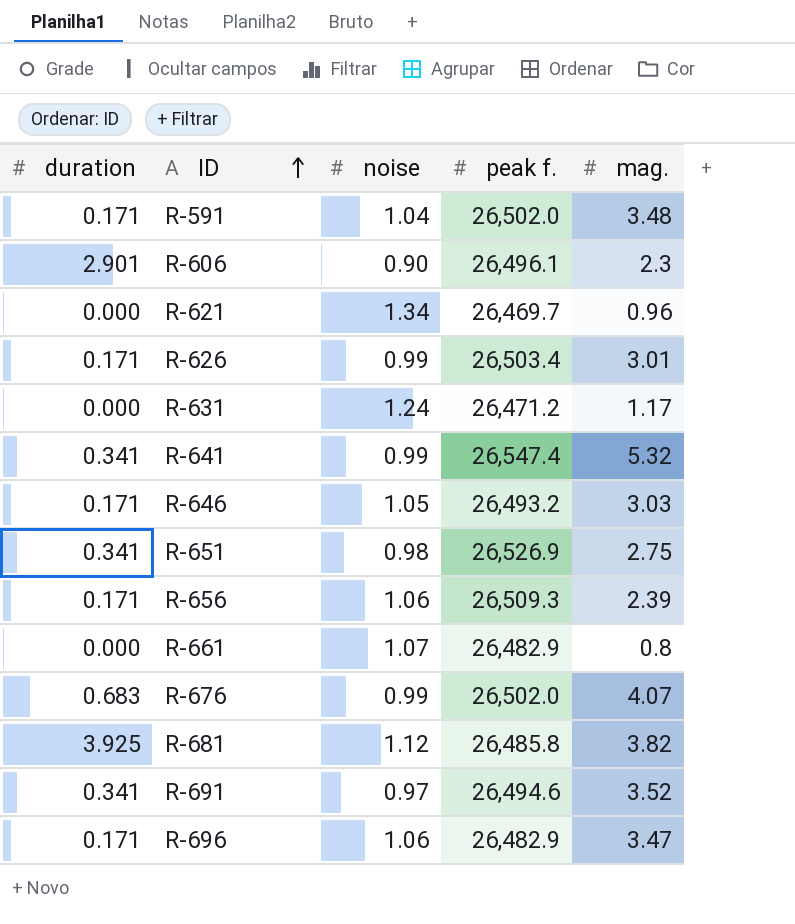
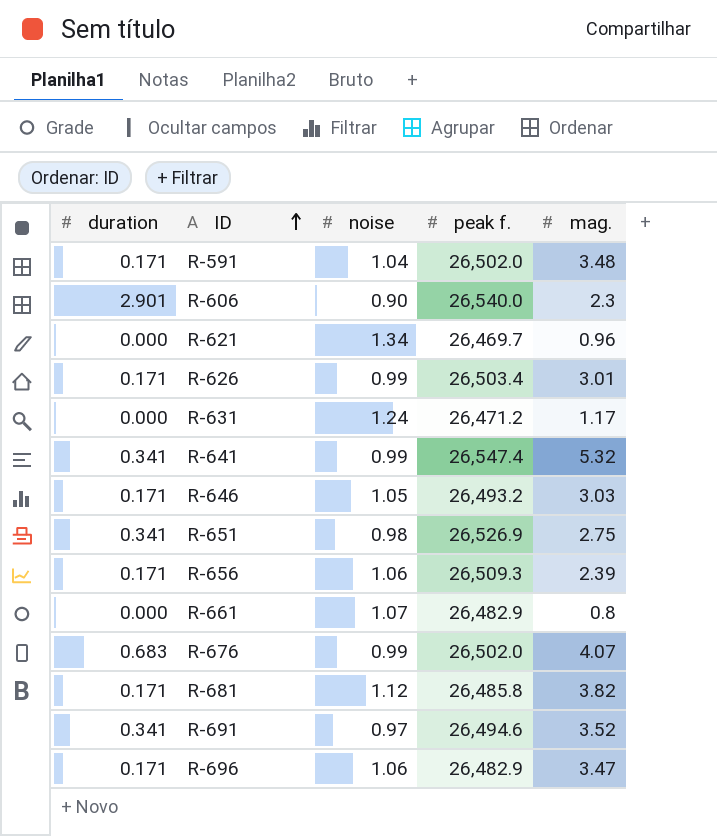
R-606 | peak f.: 26,496.1 -> 26,540.0
R-681 | duration: 3.925 -> 0.171

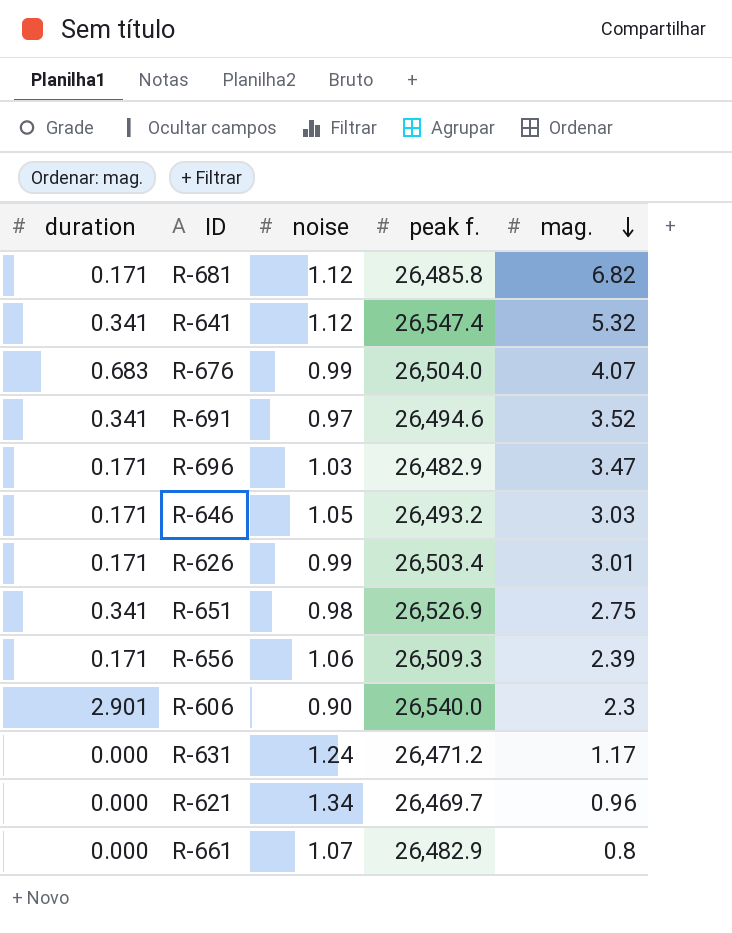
row order: ID ascending -> mag. descending
row R-591: 0.171 | 1.04 | 26,502.0 | 3.48 -> none
R-681 | mag.: 3.82 -> 6.82
R-641 | noise: 0.99 -> 1.12
R-676 | peak f.: 26,502.0 -> 26,504.0
R-696 | noise: 1.06 -> 1.03

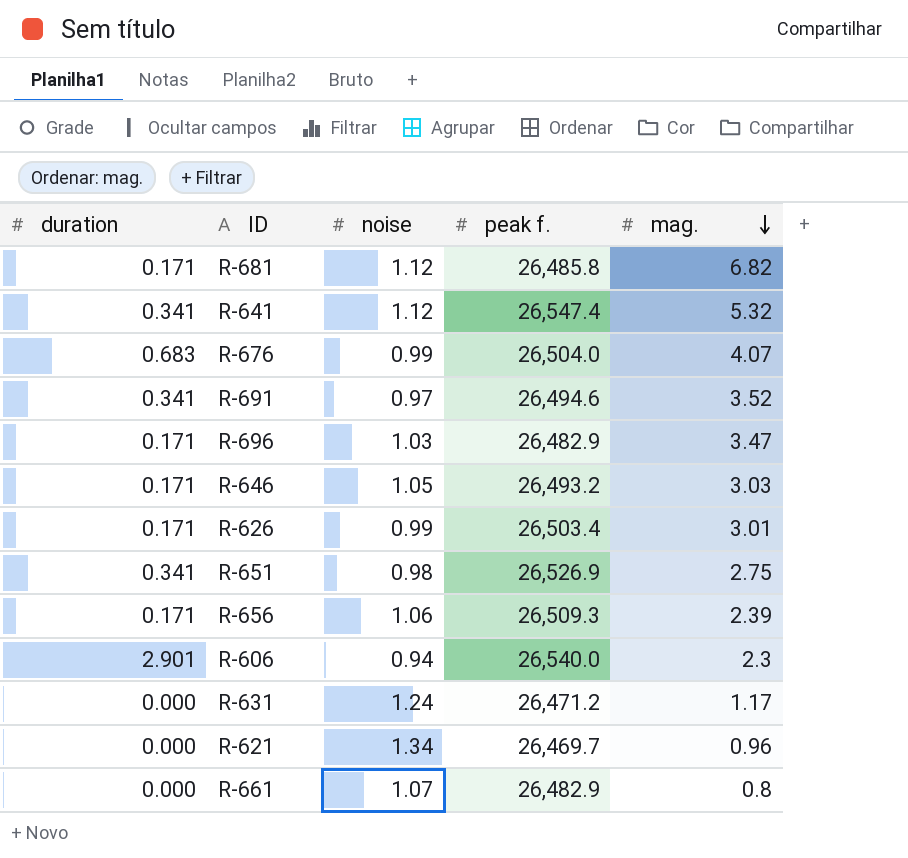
R-606 | noise: 0.90 -> 0.94

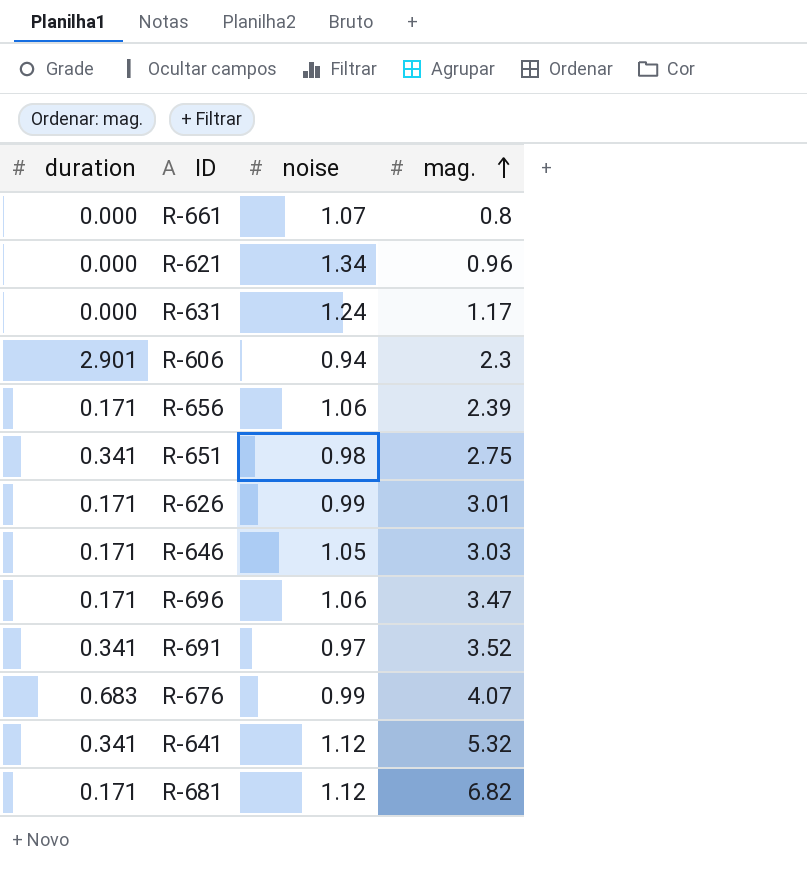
row order: mag. descending -> mag. ascending
column peak f. | position: 4 -> none
R-696 | noise: 1.03 -> 1.06

